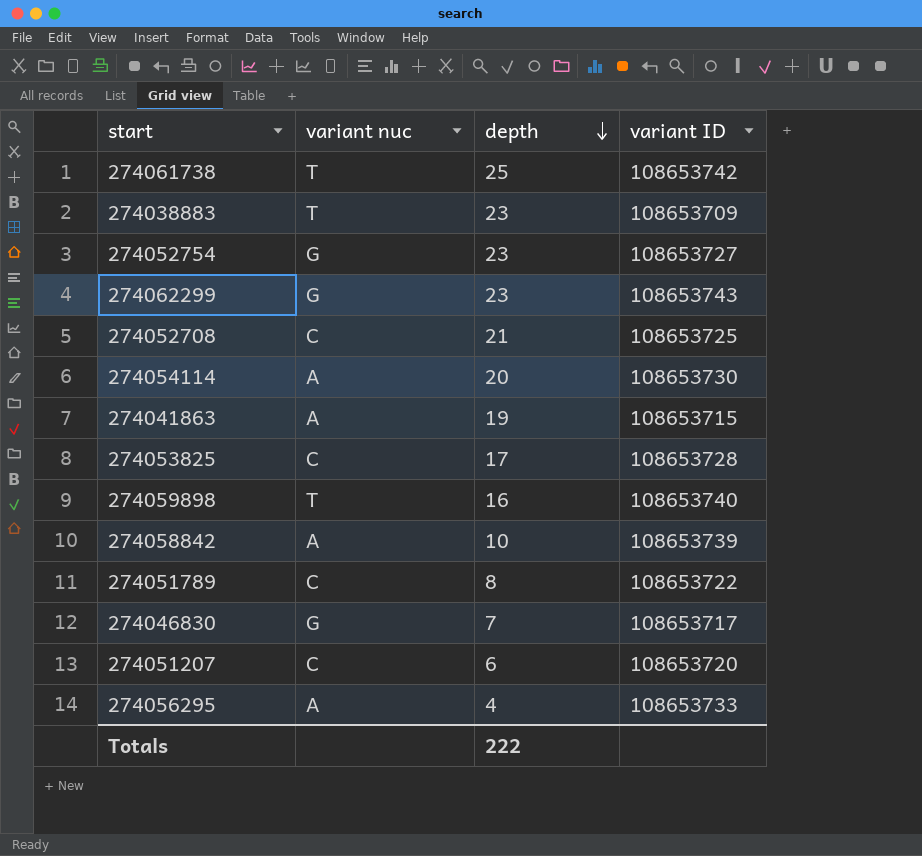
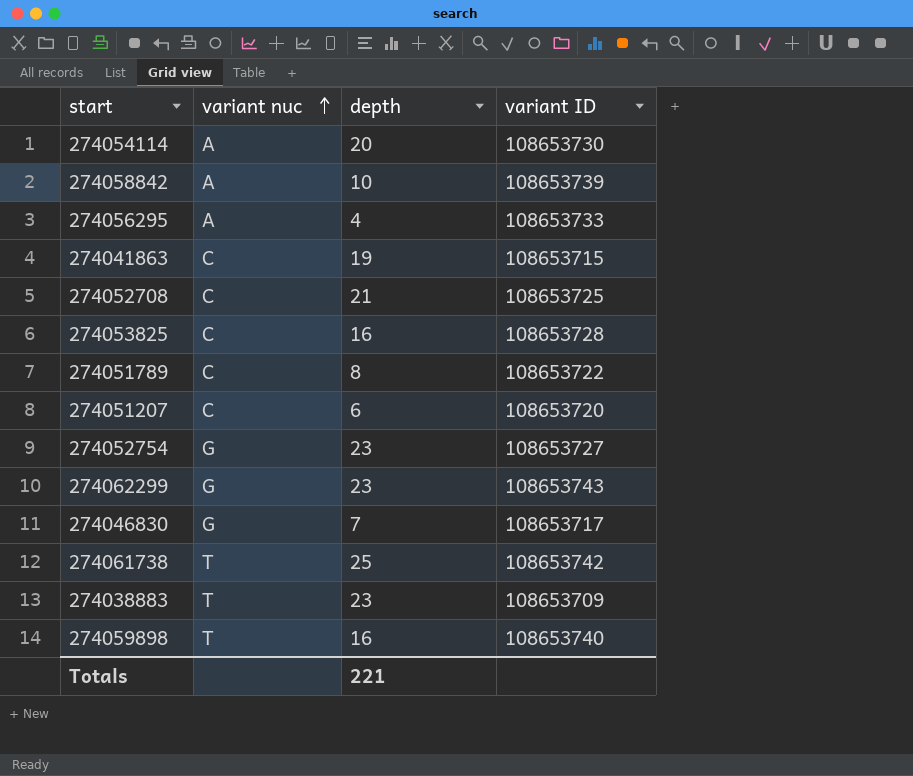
row order: depth descending -> variant nuc ascending
274041863 | variant nuc: A -> C
274053825 | depth: 17 -> 16
Totals | depth: 222 -> 221

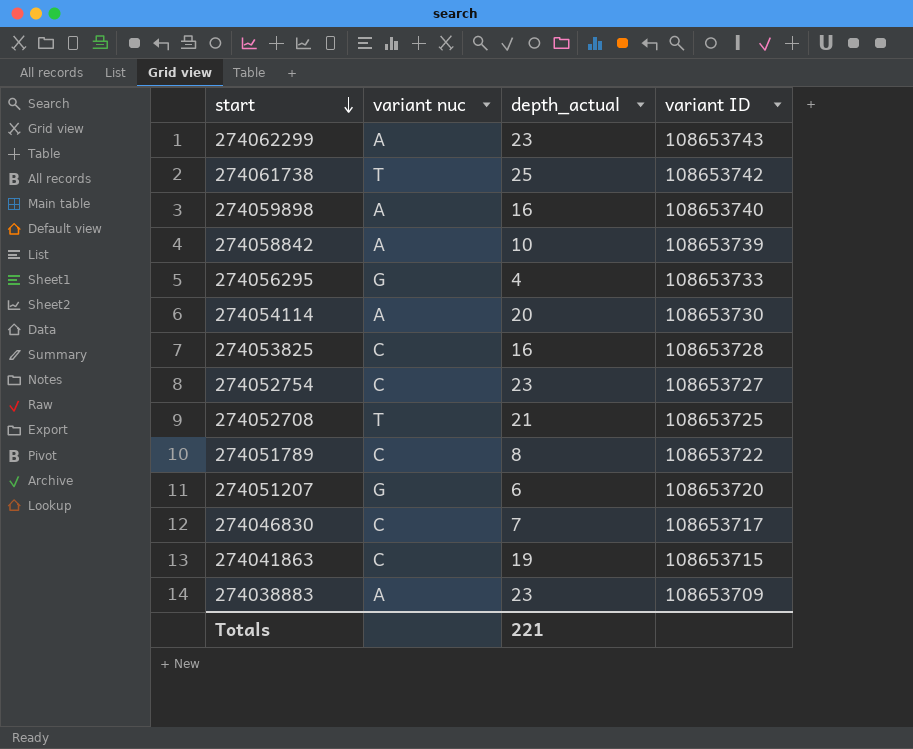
row order: variant nuc ascending -> start descending
column name: depth -> depth_actual
274062299 | variant nuc: G -> A
274059898 | variant nuc: T -> A
274056295 | variant nuc: A -> G
274052754 | variant nuc: G -> C
274052708 | variant nuc: C -> T
274051207 | variant nuc: C -> G
274046830 | variant nuc: G -> C
274038883 | variant nuc: T -> A

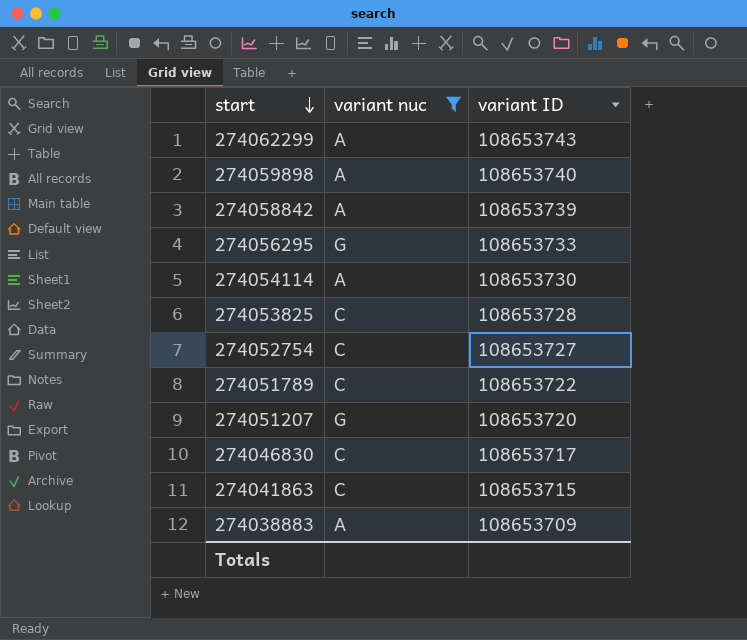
filter: none -> variant nuc != T
column depth_actual | position: 3 -> none

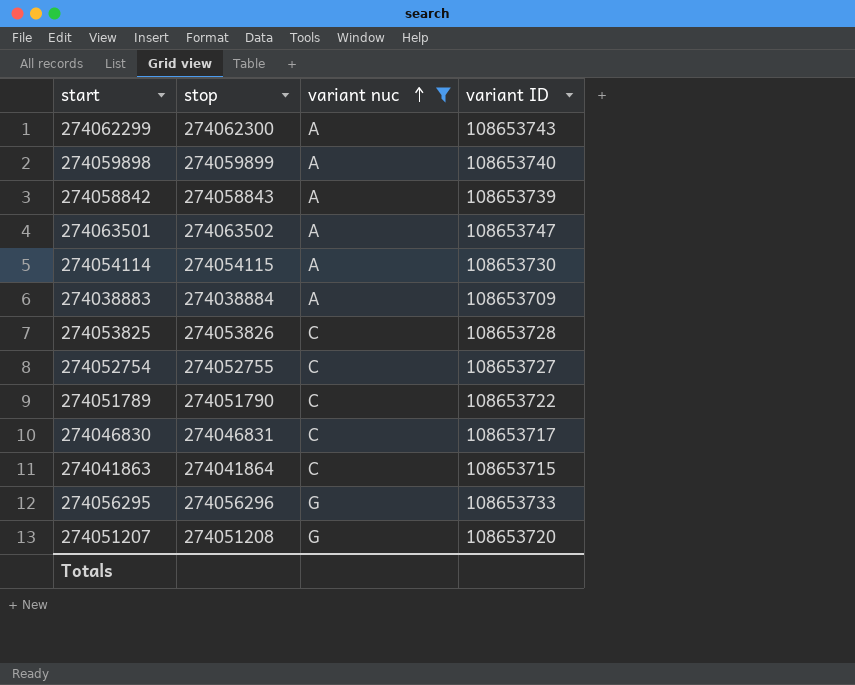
row order: start descending -> variant nuc ascending
column stop | position: none -> 2
row 274063501: none -> 274063502 | A | 108653747

